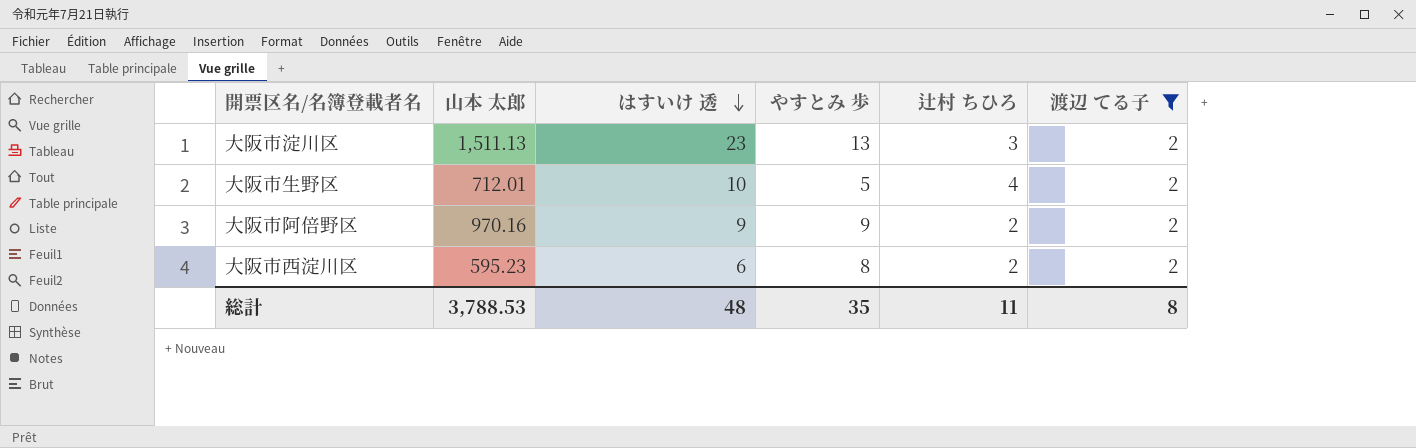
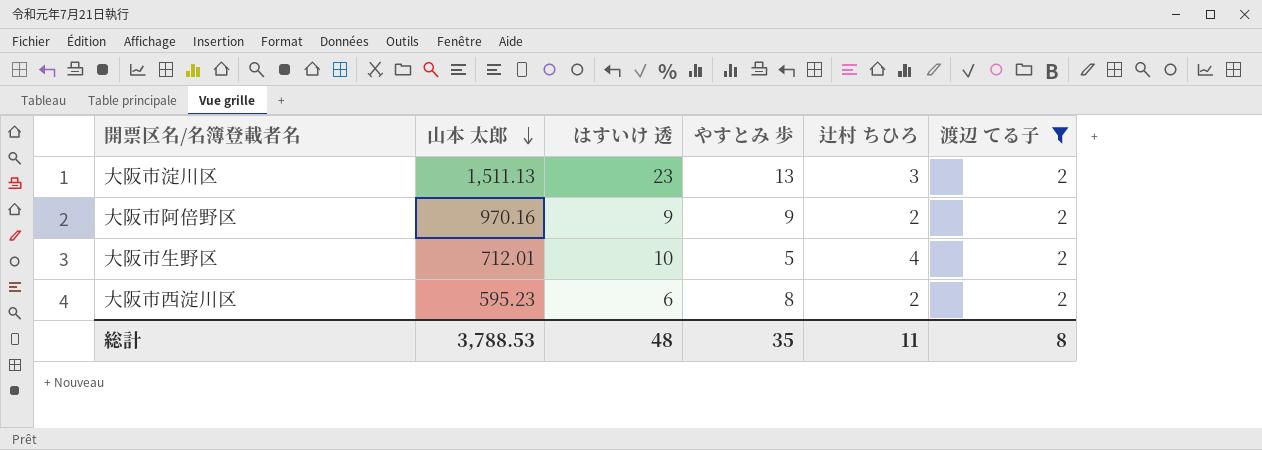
row order: はすいけ 透 descending -> 山本 太郎 descending

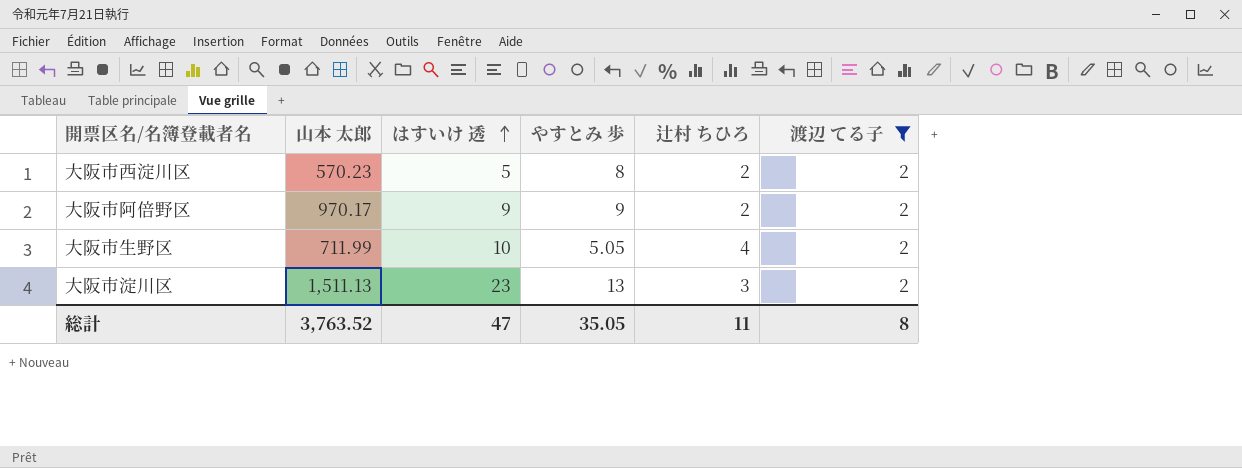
row order: 山本 太郎 descending -> はすいけ 透 ascending
大阪市西淀川区 | 山本 太郎: 595.23 -> 570.23
大阪市西淀川区 | はすいけ 透: 6 -> 5
大阪市阿倍野区 | 山本 太郎: 970.16 -> 970.17
大阪市生野区 | 山本 太郎: 712.01 -> 711.99
大阪市生野区 | やすとみ 歩: 5 -> 5.05
総計 | 山本 太郎: 3,788.53 -> 3,763.52
総計 | はすいけ 透: 48 -> 47
総計 | やすとみ 歩: 35 -> 35.05

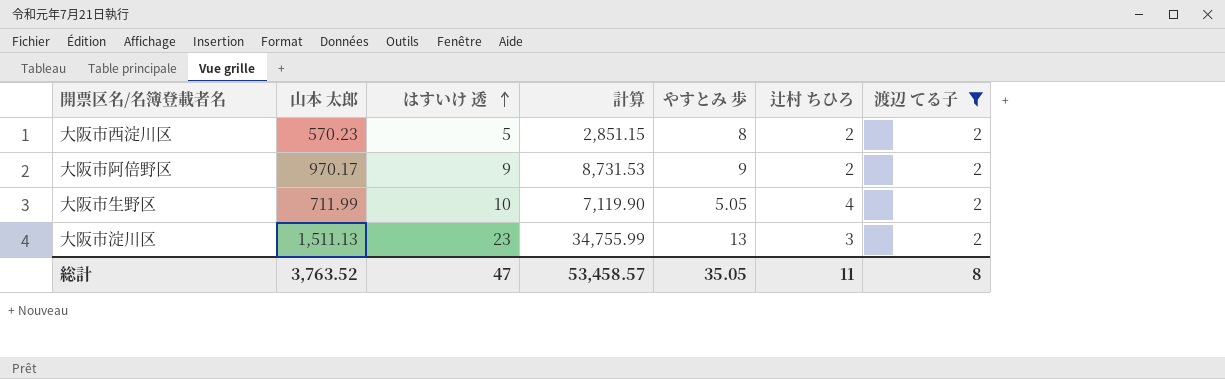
column 計算 | formula: none -> [山本 太郎] * [はすいけ 透]

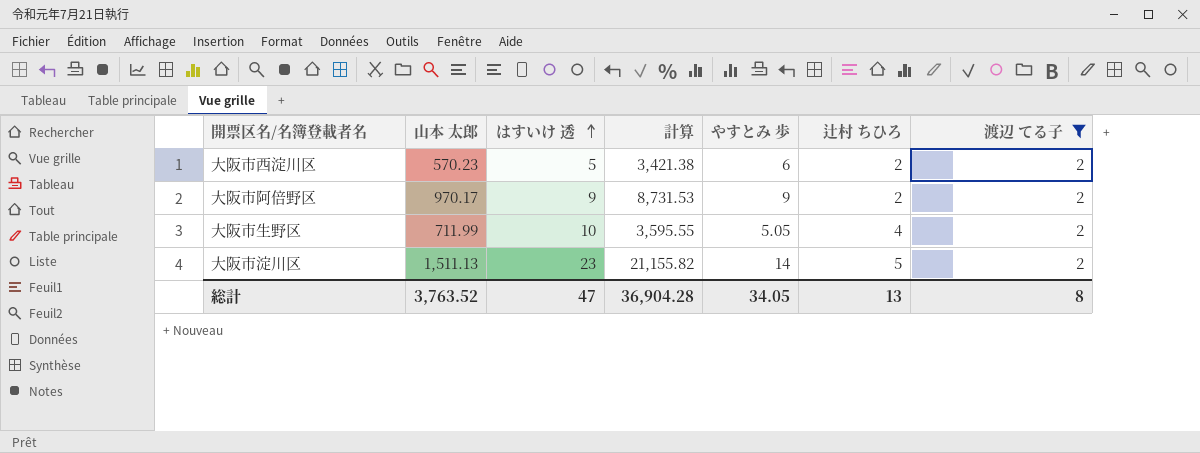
column 計算 | formula: [山本 太郎] * [はすいけ 透] -> [山本 太郎] * [やすとみ 歩]
大阪市西淀川区 | やすとみ 歩: 8 -> 6
大阪市淀川区 | やすとみ 歩: 13 -> 14
大阪市淀川区 | 辻村 ちひろ: 3 -> 5
総計 | 計算: 53,458.57 -> 36,904.28
総計 | やすとみ 歩: 35.05 -> 34.05
総計 | 辻村 ちひろ: 11 -> 13

